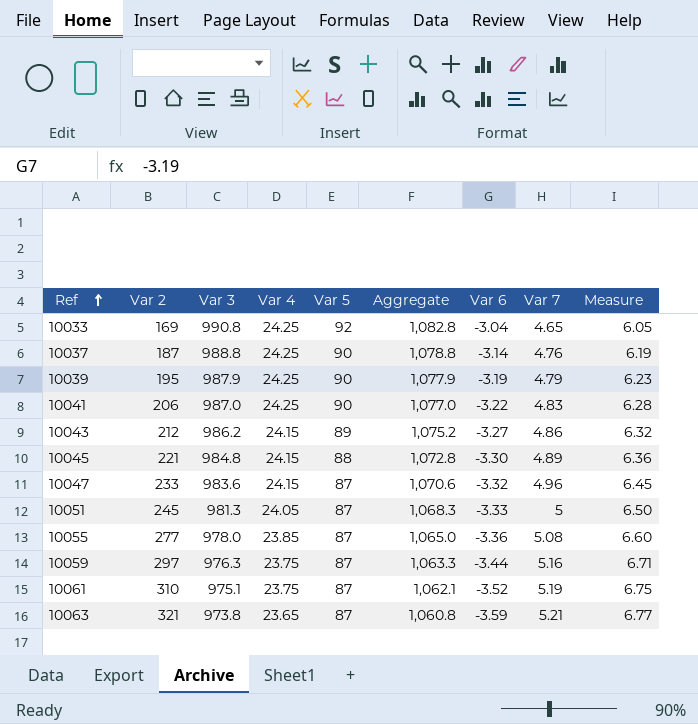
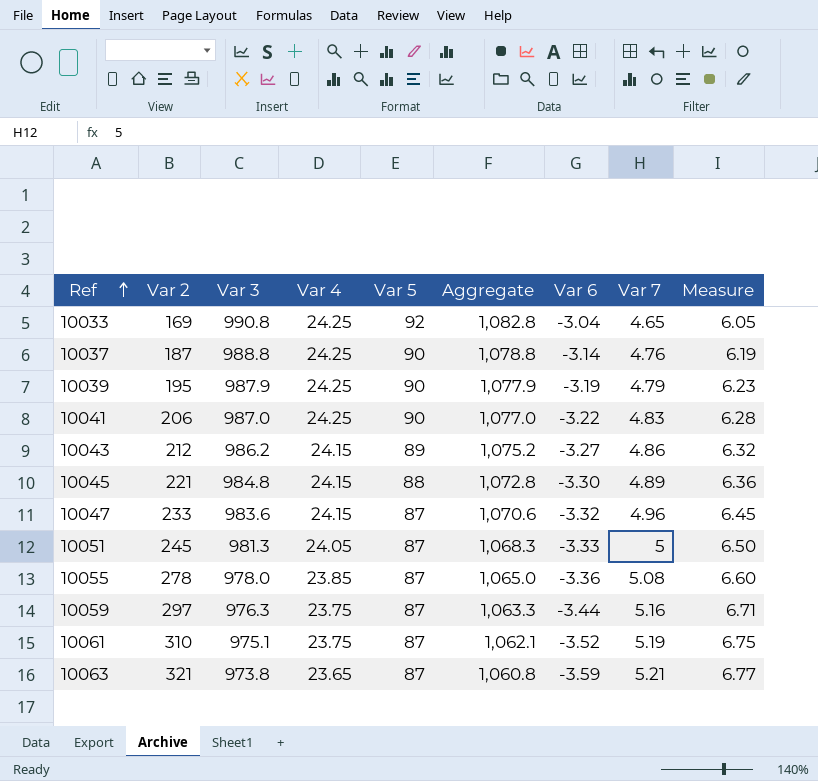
10055 | Var 2: 277 -> 278

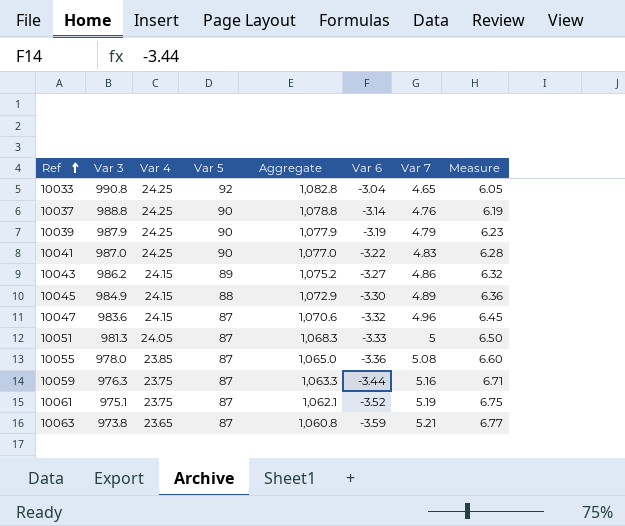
column Var 2 | position: 2 -> none
10045 | Var 3: 984.8 -> 984.9
10045 | Aggregate: 1,072.8 -> 1,072.9

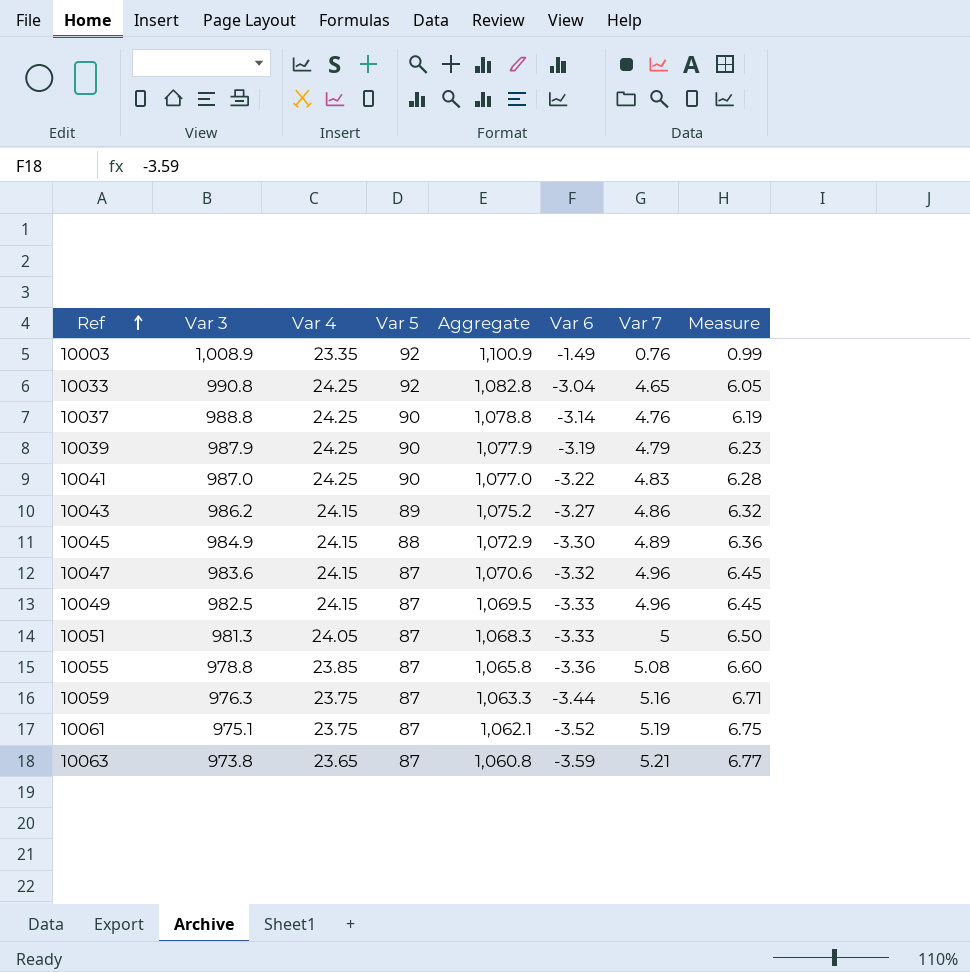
row 10003: none -> 1,008.9 | 23.35 | 92 | 1,100.9 | -1.49 | 0.76 | 0.99
row 10049: none -> 982.5 | 24.15 | 87 | 1,069.5 | -3.33 | 4.96 | 6.45
10055 | Var 3: 978.0 -> 978.8
10055 | Aggregate: 1,065.0 -> 1,065.8

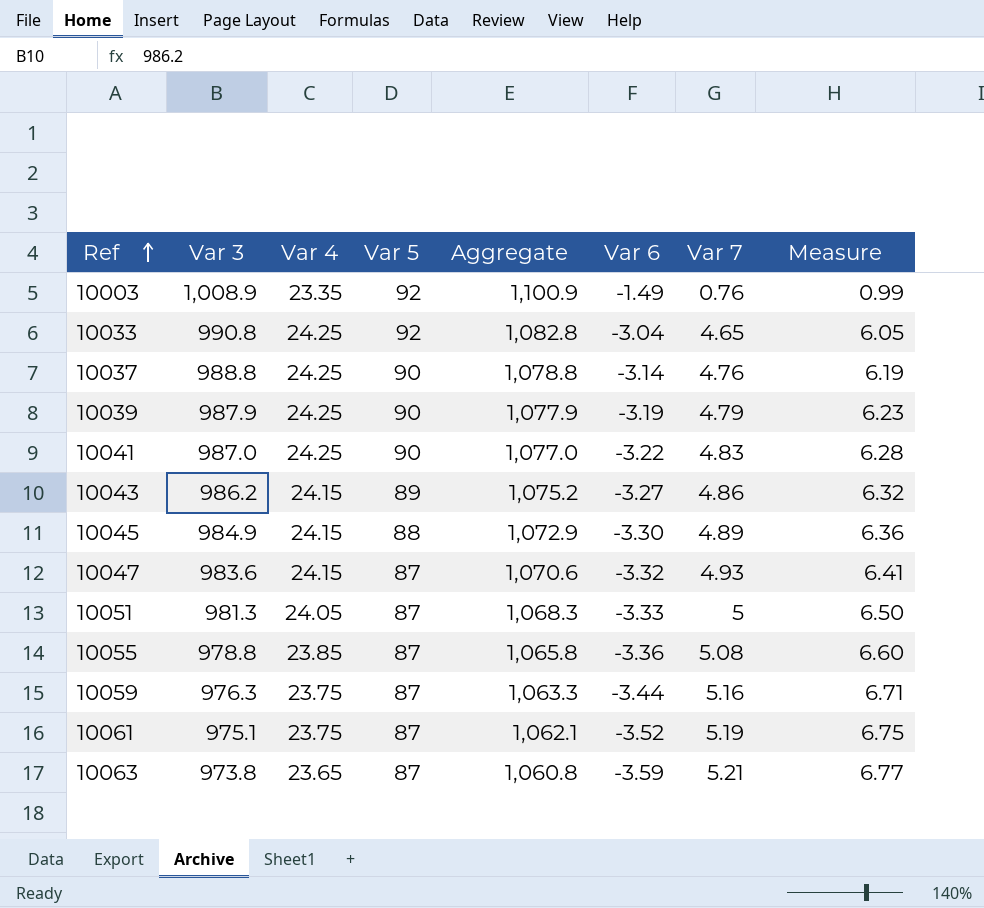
row 10049: 982.5 | 24.15 | 87 | 1,069.5 | -3.33 | 4.96 | 6.45 -> none
10047 | Var 7: 4.96 -> 4.93
10047 | Measure: 6.45 -> 6.41

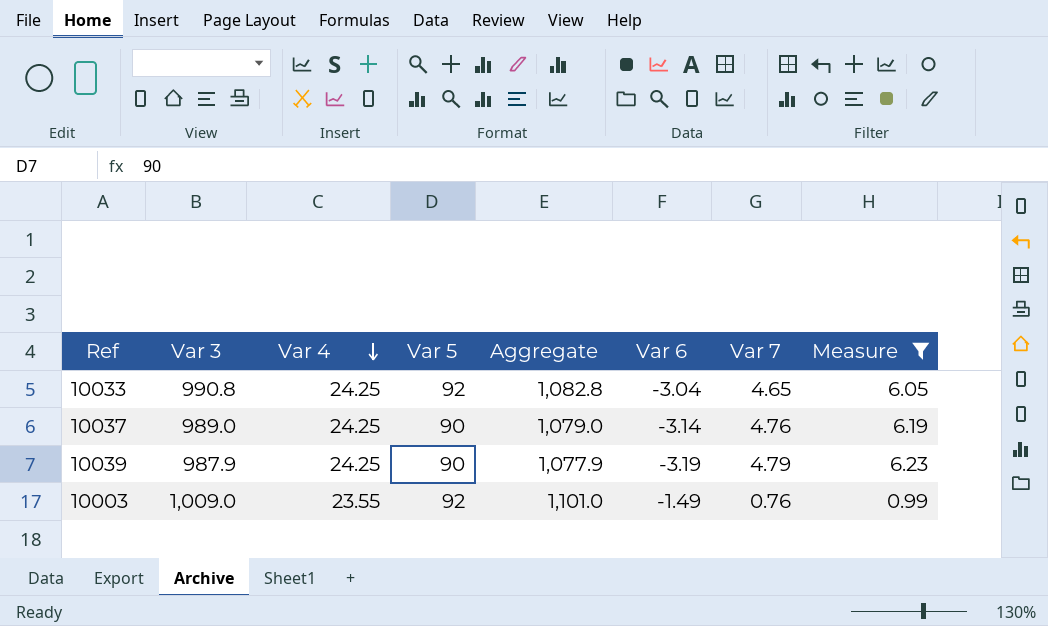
filter: none -> Measure <= 6.23
row order: Ref ascending -> Var 4 descending
10037 | Var 3: 988.8 -> 989.0
10037 | Aggregate: 1,078.8 -> 1,079.0
10003 | Var 3: 1,008.9 -> 1,009.0
10003 | Var 4: 23.35 -> 23.55
10003 | Aggregate: 1,100.9 -> 1,101.0

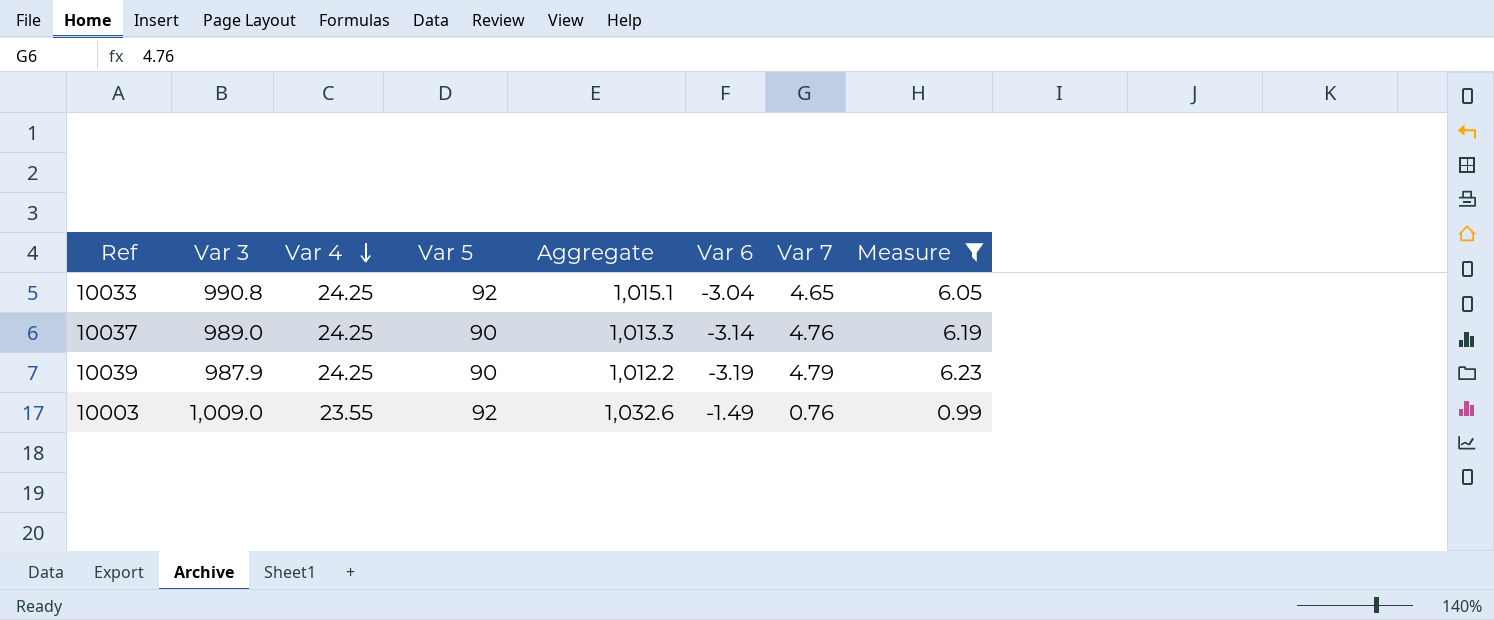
column Aggregate | formula: [Var 3] + [Var 5] -> [Var 3] + [Var 4]

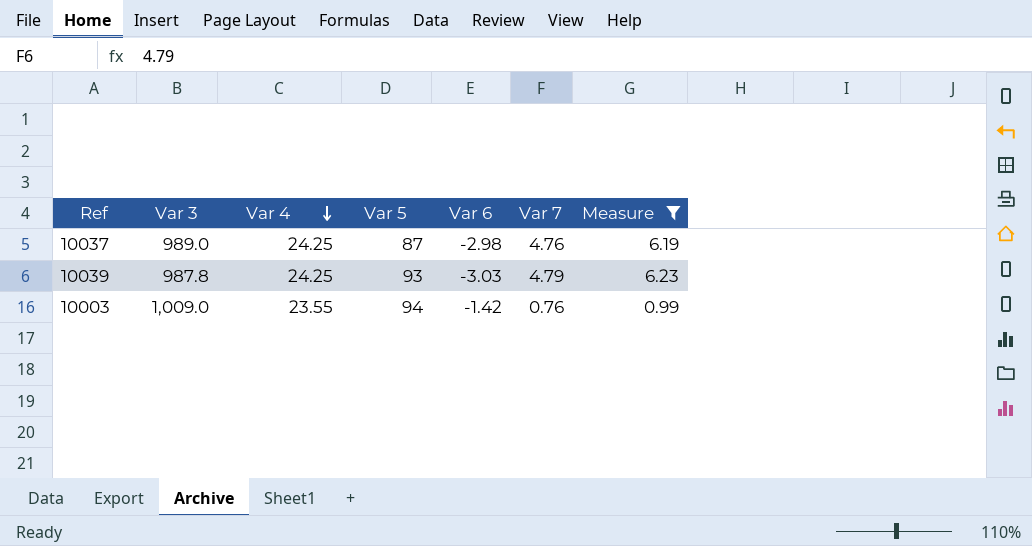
column Aggregate | formula: [Var 3] + [Var 4] -> none
row 10033: 990.8 | 24.25 | 92 | 1,015.1 | -3.04 | 4.65 | 6.05 -> none
10037 | Var 5: 90 -> 87
10037 | Var 6: -3.14 -> -2.98
10039 | Var 3: 987.9 -> 987.8
10039 | Var 5: 90 -> 93
10039 | Var 6: -3.19 -> -3.03
10003 | Var 5: 92 -> 94
10003 | Var 6: -1.49 -> -1.42

